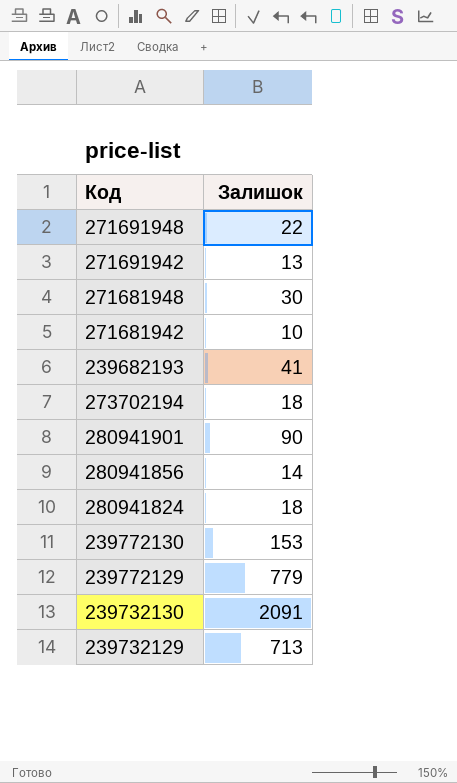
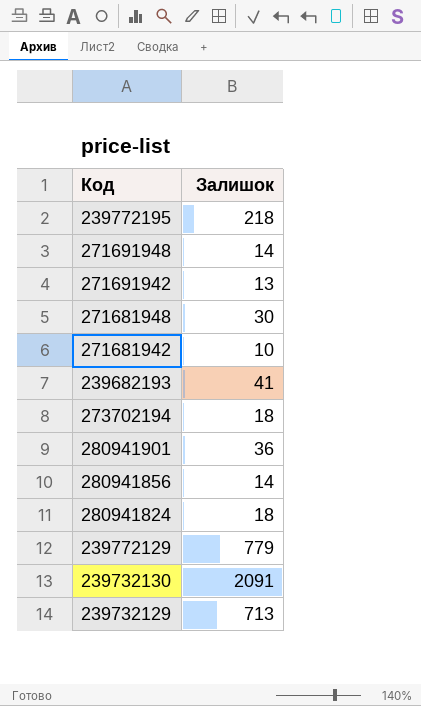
row 239772130: 153 -> none
row 239772195: none -> 218
271691948 | Залишок: 22 -> 14
280941901 | Залишок: 90 -> 36

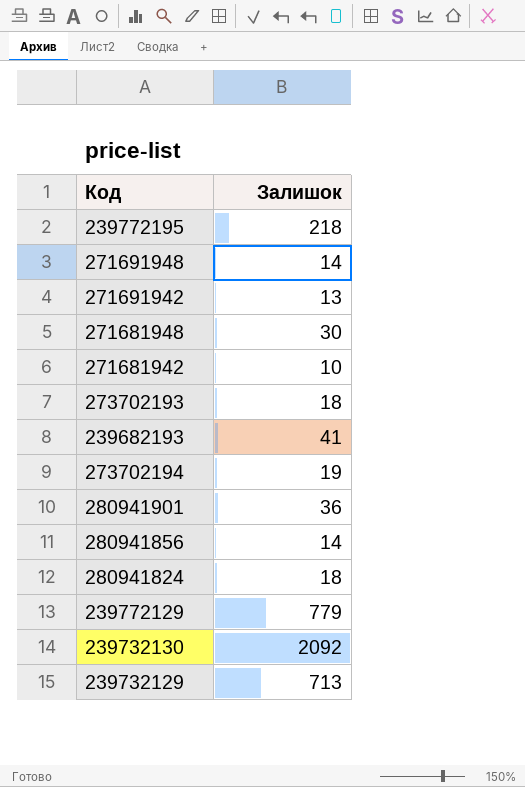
row 273702193: none -> 18
273702194 | Залишок: 18 -> 19
239732130 | Залишок: 2091 -> 2092

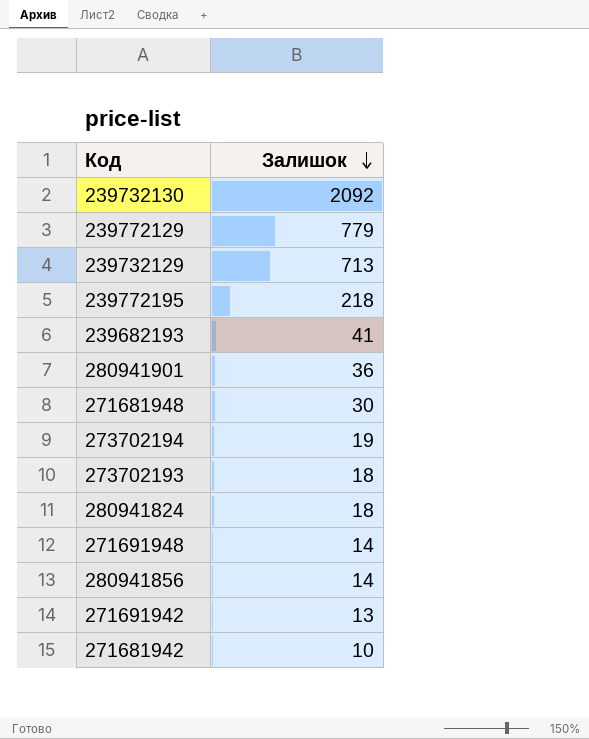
row order: none -> Залишок descending

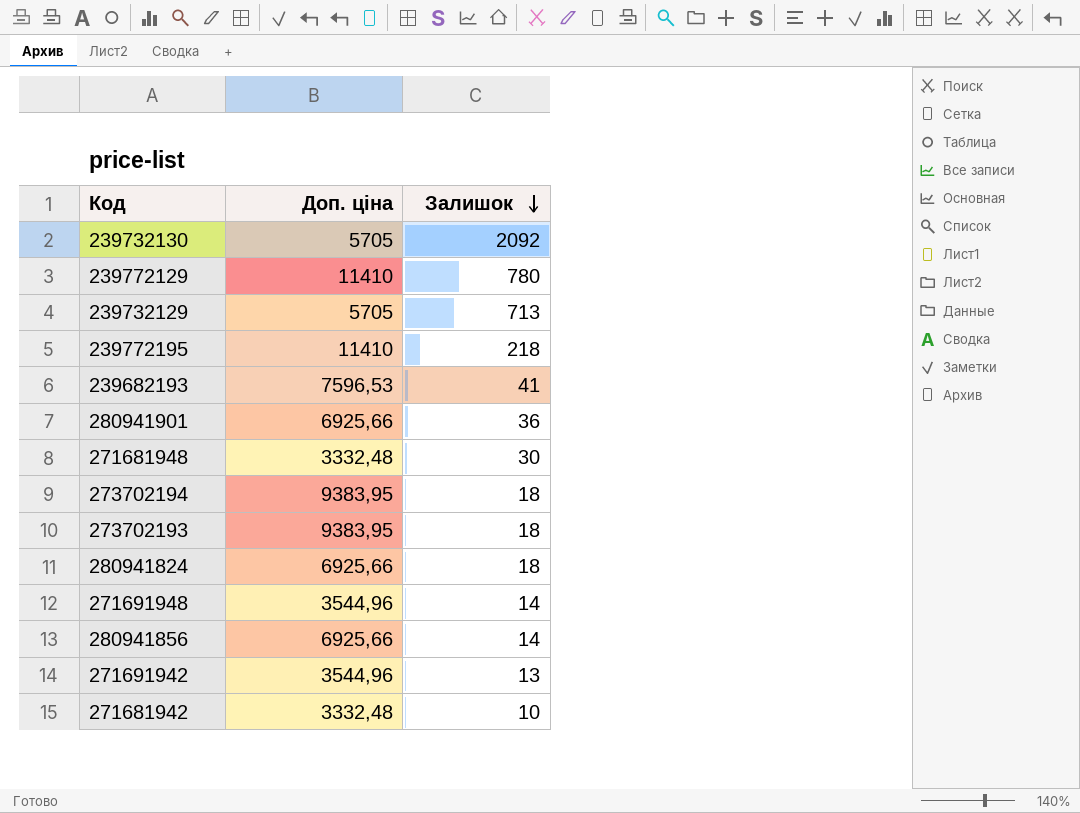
column Доп. ціна | position: none -> 2
239772129 | Залишок: 779 -> 780
273702194 | Залишок: 19 -> 18

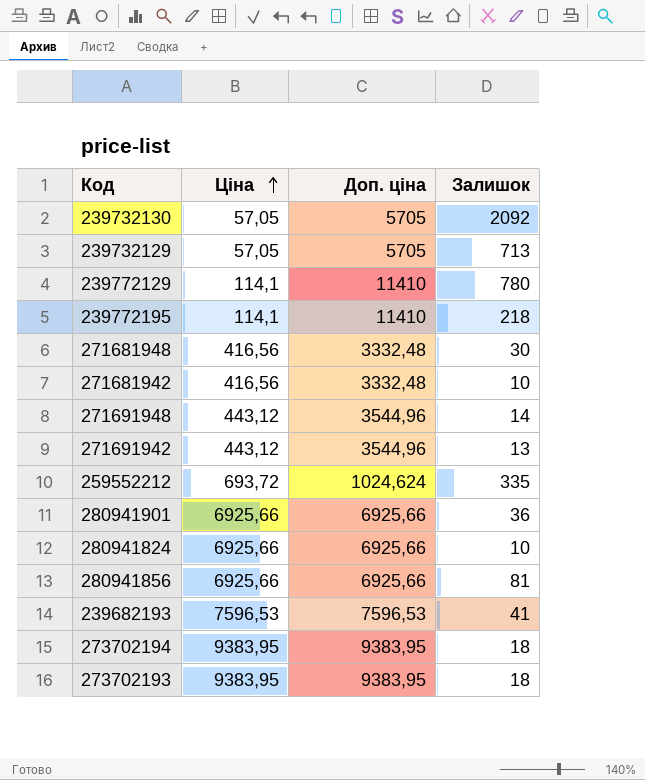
row order: Залишок descending -> Ціна ascending
column Ціна | position: none -> 2
row 259552212: none -> 693,72 | 1024,624 | 335
280941824 | Залишок: 18 -> 10
280941856 | Залишок: 14 -> 81

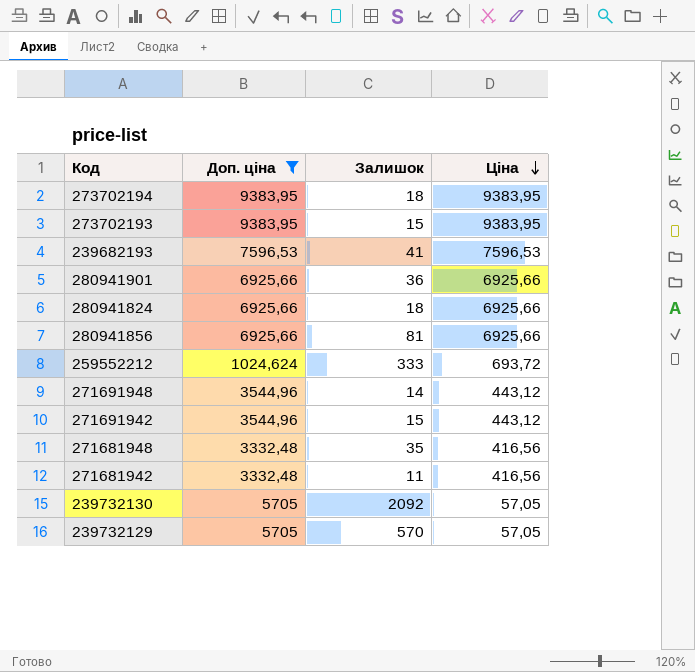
filter: none -> Доп. ціна != 11410
row order: Ціна ascending -> Ціна descending
column Ціна | position: 2 -> 4
273702193 | Залишок: 18 -> 15
280941824 | Залишок: 10 -> 18
259552212 | Залишок: 335 -> 333
271691942 | Залишок: 13 -> 15
271681948 | Залишок: 30 -> 35
271681942 | Залишок: 10 -> 11
239732129 | Залишок: 713 -> 570

